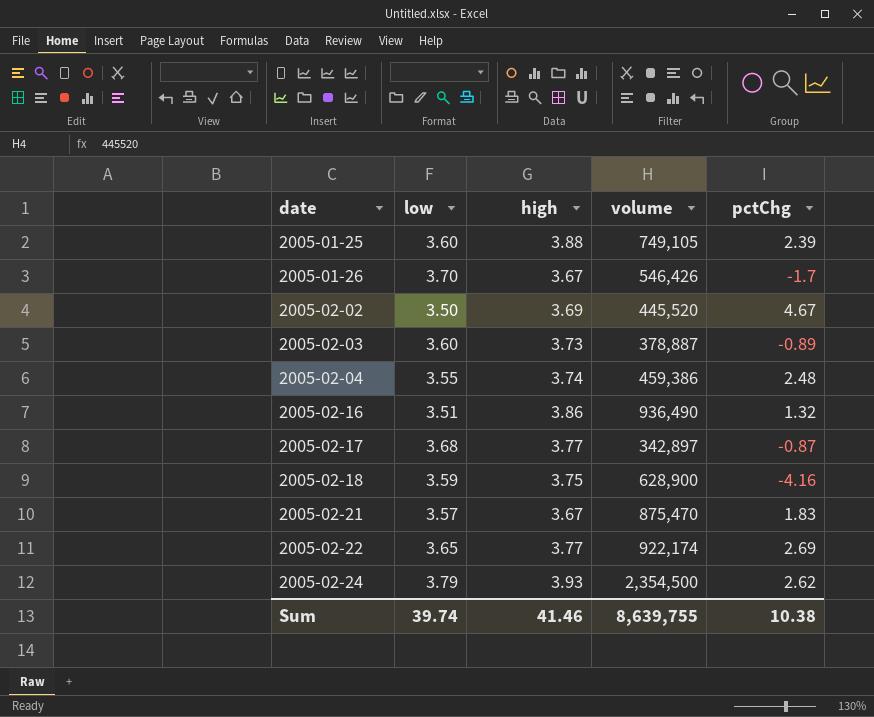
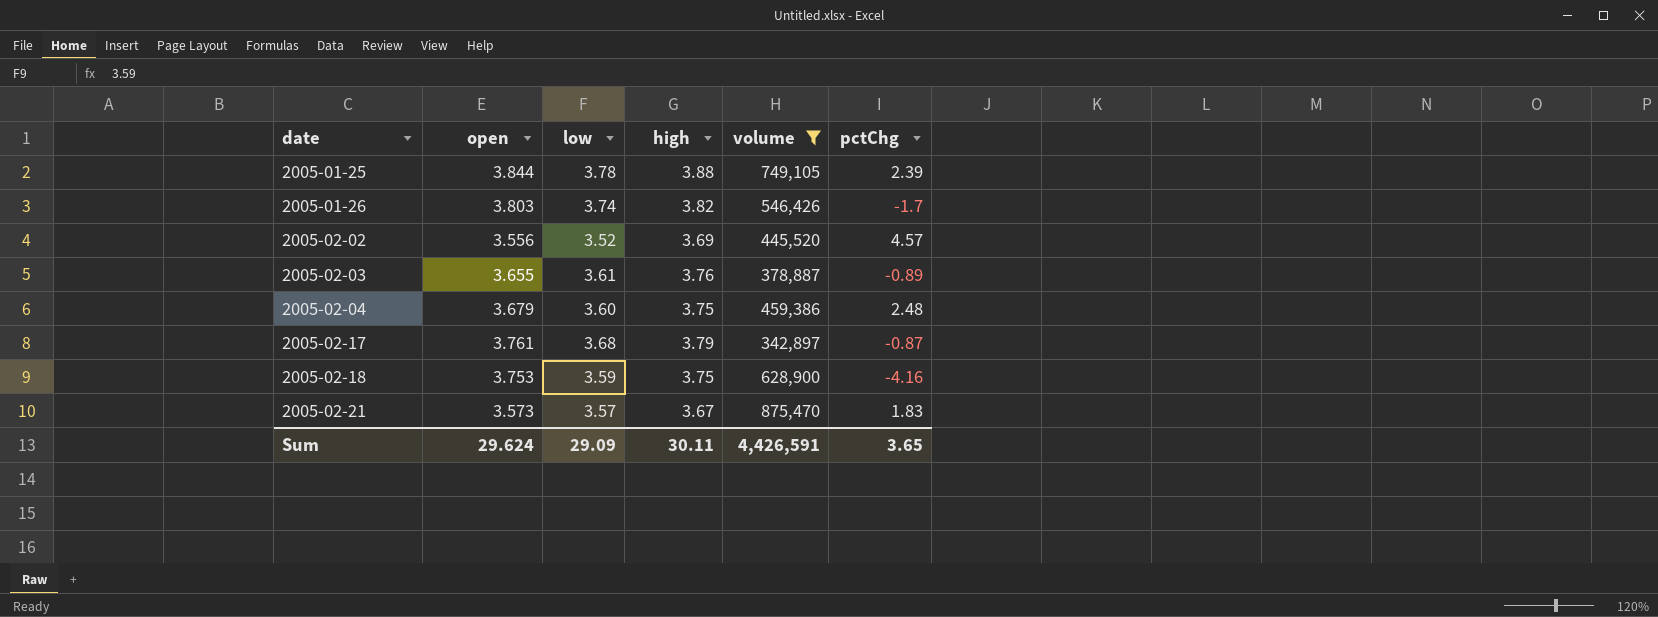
filter: none -> volume <= 875,470
column open | position: none -> 2
2005-01-25 | low: 3.60 -> 3.78
2005-01-26 | low: 3.70 -> 3.74
2005-01-26 | high: 3.67 -> 3.82
2005-02-02 | low: 3.50 -> 3.52
2005-02-02 | pctChg: 4.67 -> 4.57
2005-02-03 | low: 3.60 -> 3.61
2005-02-03 | high: 3.73 -> 3.76
2005-02-04 | low: 3.55 -> 3.60
2005-02-04 | high: 3.74 -> 3.75
2005-02-17 | high: 3.77 -> 3.79
Sum | low: 39.74 -> 29.09
Sum | high: 41.46 -> 30.11
Sum | volume: 8,639,755 -> 4,426,591
Sum | pctChg: 10.38 -> 3.65

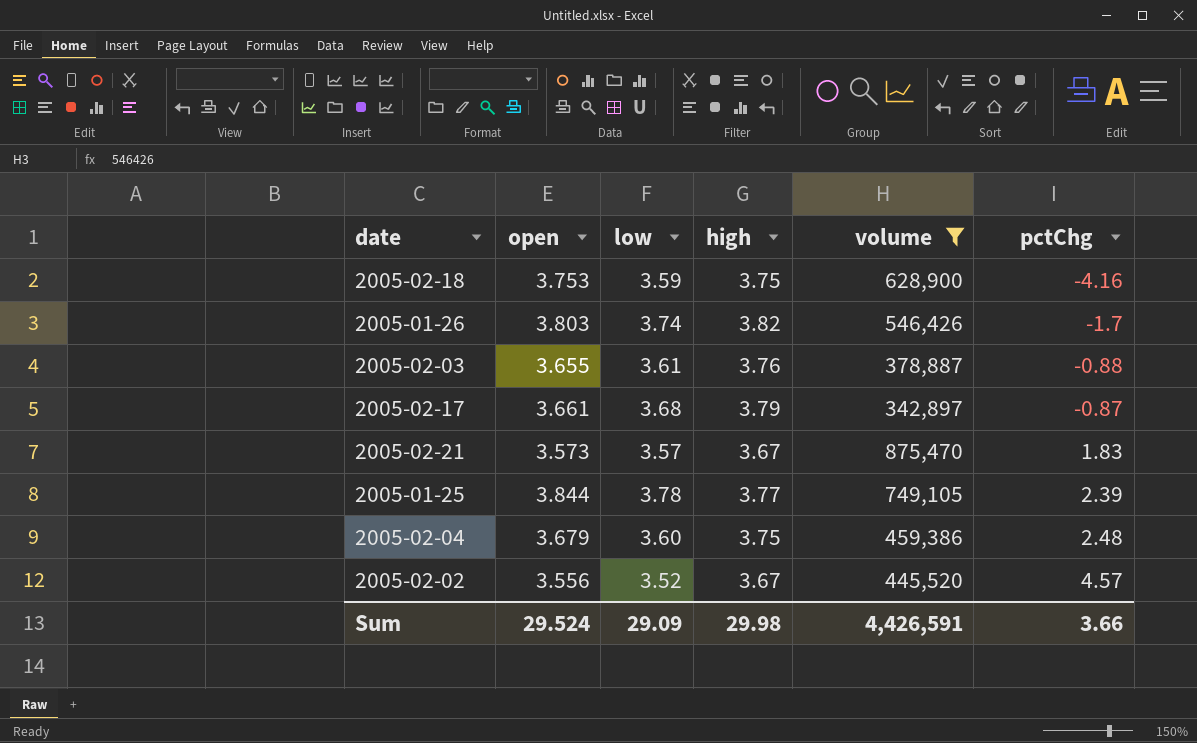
row order: date ascending -> pctChg ascending
2005-02-03 | pctChg: -0.89 -> -0.88
2005-02-17 | open: 3.761 -> 3.661
2005-01-25 | high: 3.88 -> 3.77
2005-02-02 | high: 3.69 -> 3.67
Sum | open: 29.624 -> 29.524
Sum | high: 30.11 -> 29.98
Sum | pctChg: 3.65 -> 3.66

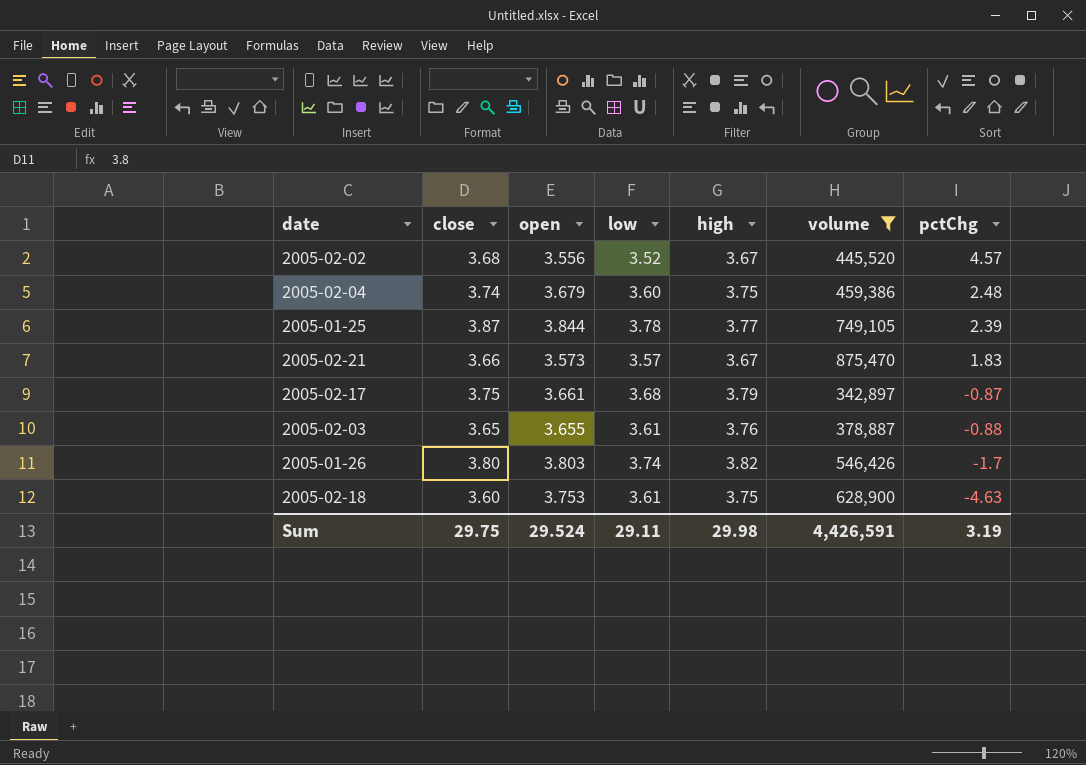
row order: pctChg ascending -> pctChg descending
column close | position: none -> 2
2005-02-18 | low: 3.59 -> 3.61
2005-02-18 | pctChg: -4.16 -> -4.63
Sum | low: 29.09 -> 29.11
Sum | pctChg: 3.66 -> 3.19

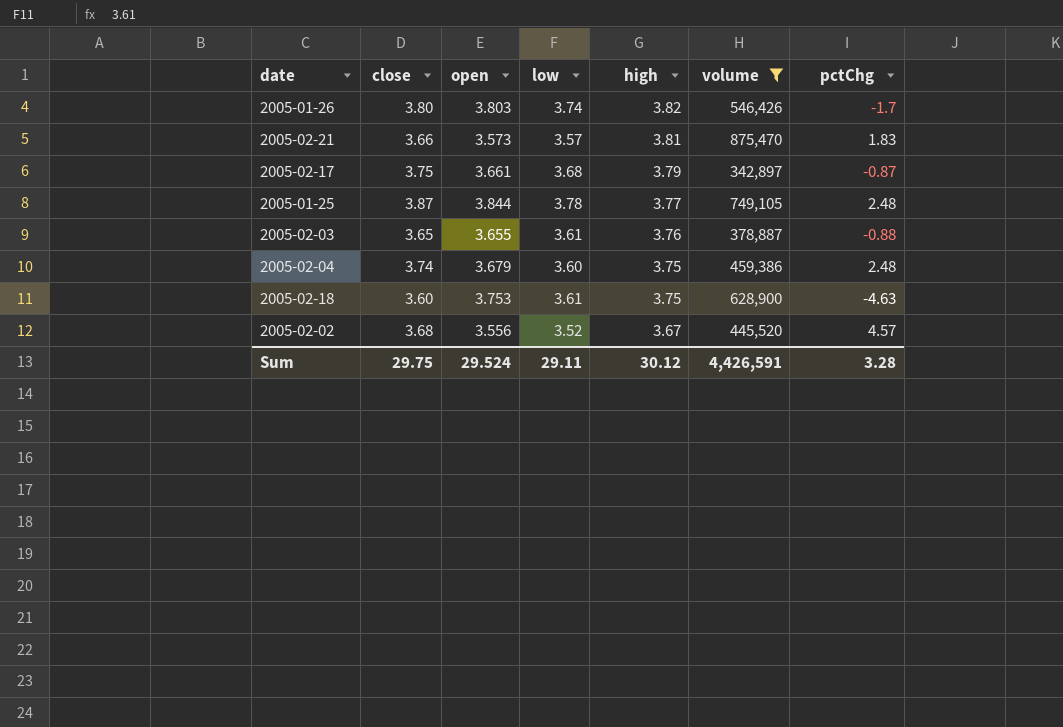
row order: pctChg descending -> high descending
2005-02-21 | high: 3.67 -> 3.81
2005-01-25 | pctChg: 2.39 -> 2.48
Sum | high: 29.98 -> 30.12
Sum | pctChg: 3.19 -> 3.28

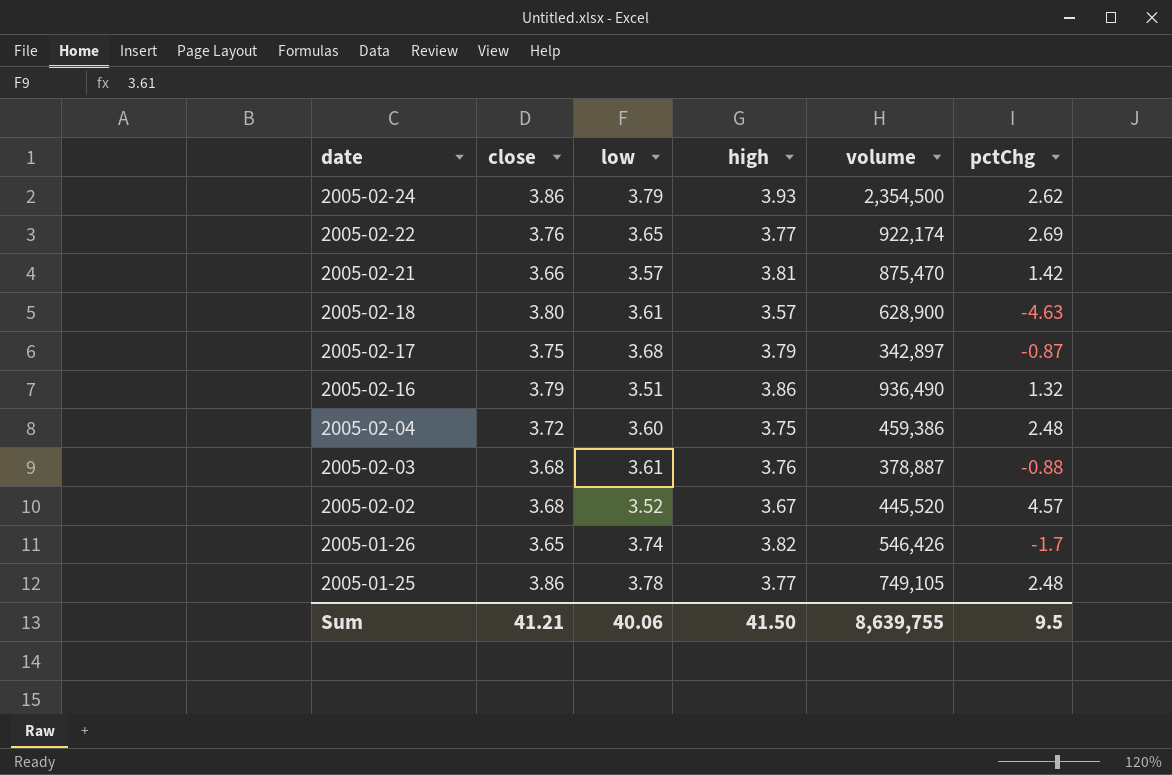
filter: volume <= 875,470 -> none
row order: high descending -> date descending
column open | position: 3 -> none
2005-02-21 | pctChg: 1.83 -> 1.42
2005-02-18 | close: 3.60 -> 3.80
2005-02-18 | high: 3.75 -> 3.57
2005-02-04 | close: 3.74 -> 3.72
2005-02-03 | close: 3.65 -> 3.68
2005-01-26 | close: 3.80 -> 3.65
2005-01-25 | close: 3.87 -> 3.86
Sum | close: 29.75 -> 41.21
Sum | low: 29.11 -> 40.06
Sum | high: 30.12 -> 41.50
Sum | volume: 4,426,591 -> 8,639,755
Sum | pctChg: 3.28 -> 9.5

